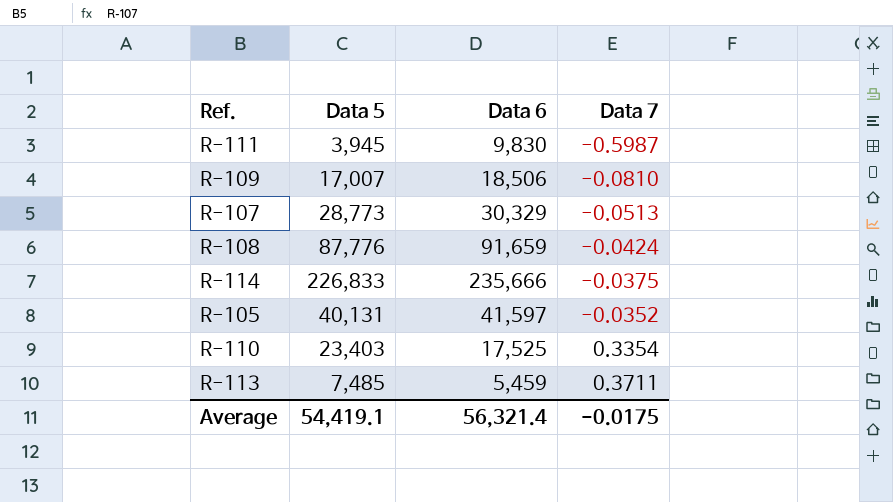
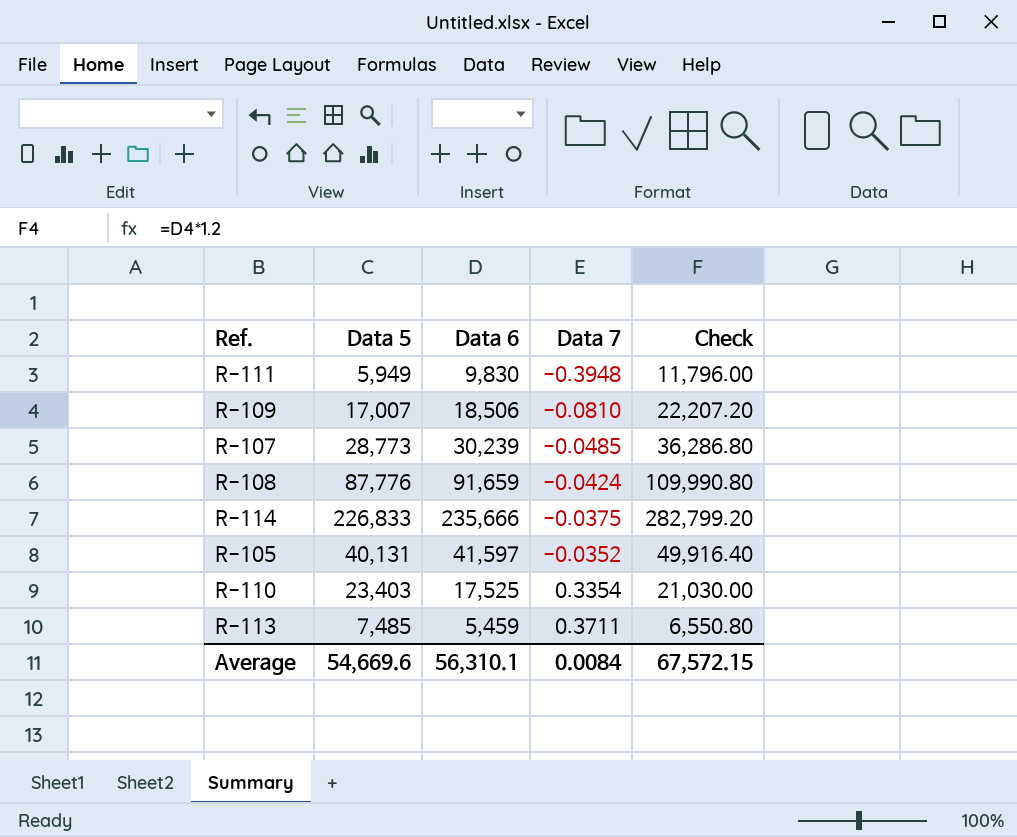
column Check | formula: none -> [Data 6] * 1.2
R-111 | Data 5: 3,945 -> 5,949
R-111 | Data 7: -0.5987 -> -0.3948
R-107 | Data 6: 30,329 -> 30,239
R-107 | Data 7: -0.0513 -> -0.0485
Average | Data 5: 54,419.1 -> 54,669.6
Average | Data 6: 56,321.4 -> 56,310.1
Average | Data 7: -0.0175 -> 0.0084

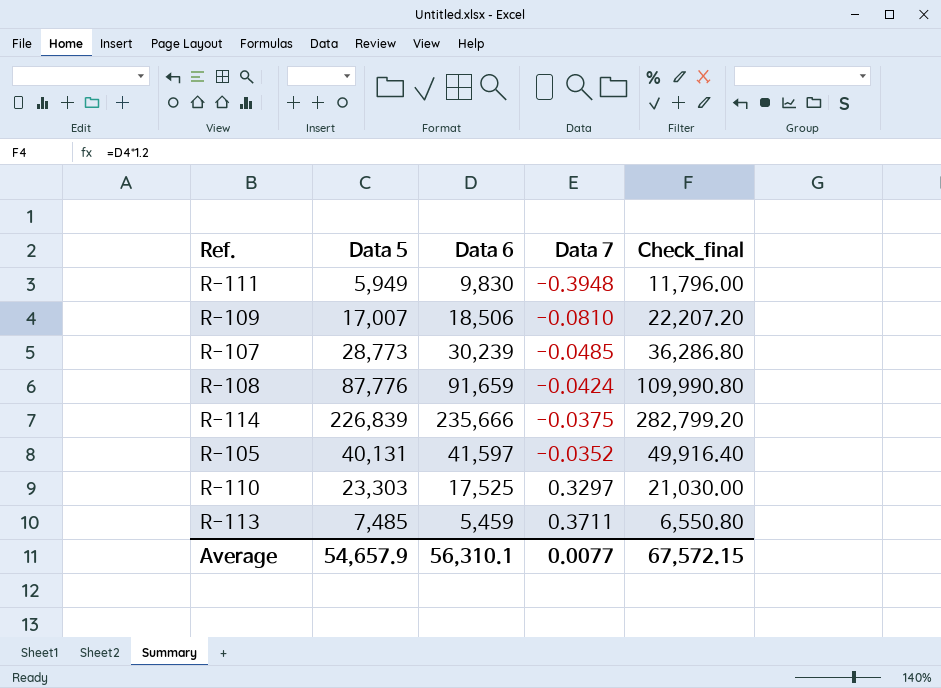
column name: Check -> Check_final
R-114 | Data 5: 226,833 -> 226,839
R-110 | Data 5: 23,403 -> 23,303
R-110 | Data 7: 0.3354 -> 0.3297
Average | Data 5: 54,669.6 -> 54,657.9
Average | Data 7: 0.0084 -> 0.0077

